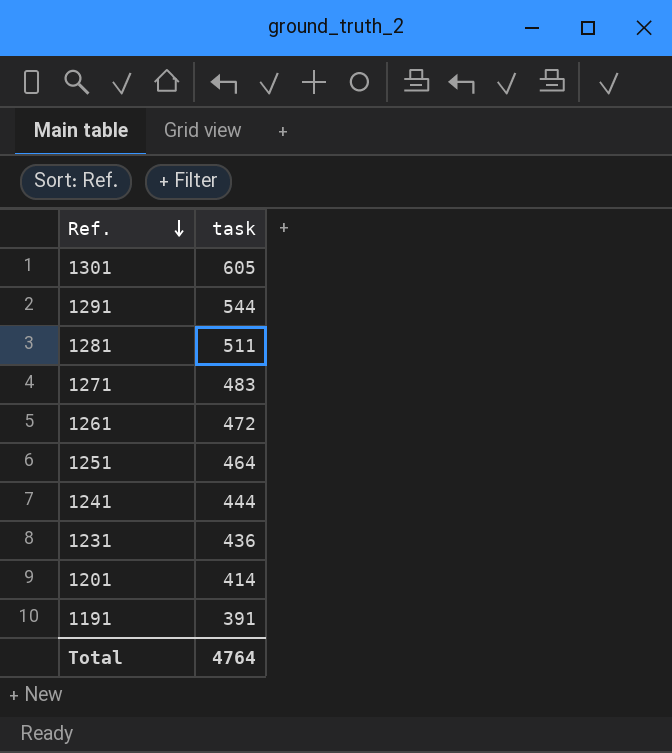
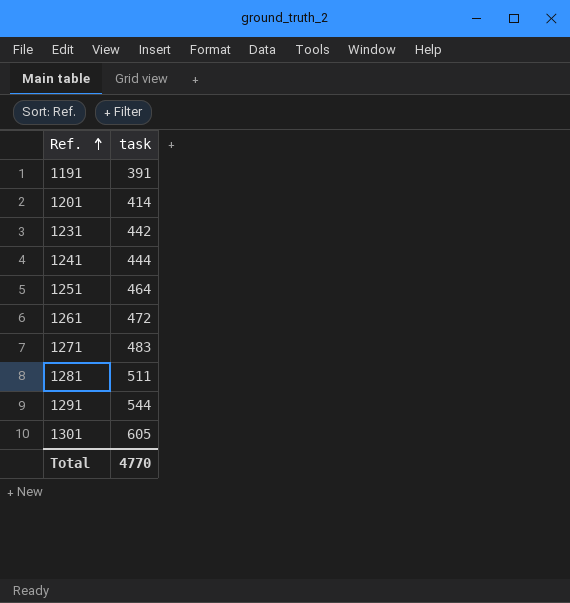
row order: Ref. descending -> Ref. ascending
1231 | task: 436 -> 442
Total | task: 4764 -> 4770

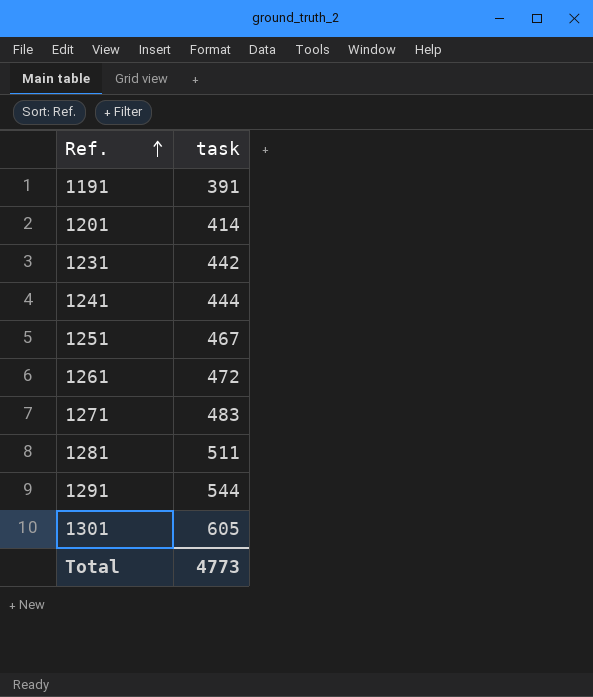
1251 | task: 464 -> 467
Total | task: 4770 -> 4773

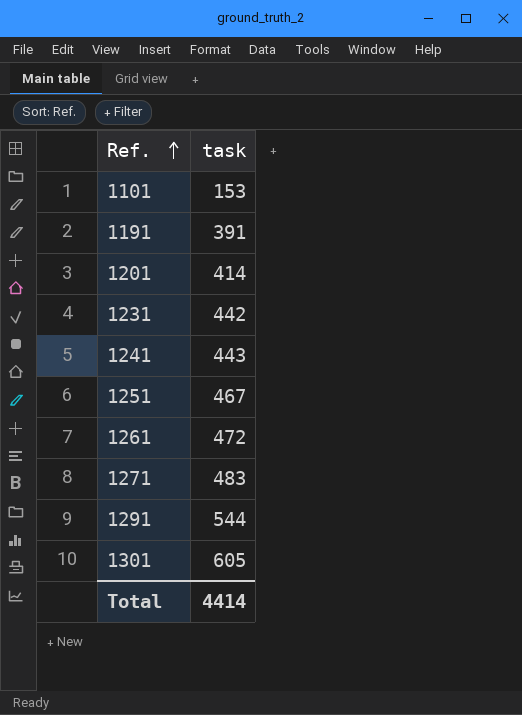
row 1281: 511 -> none
row 1101: none -> 153
1241 | task: 444 -> 443
Total | task: 4773 -> 4414

